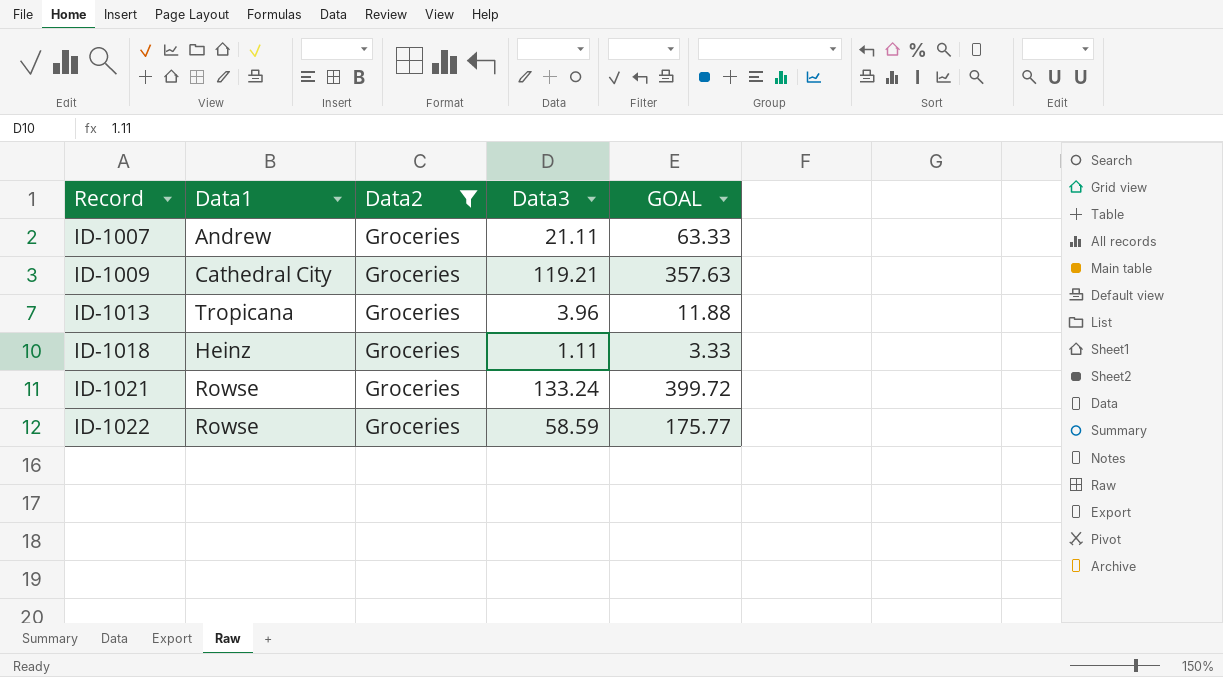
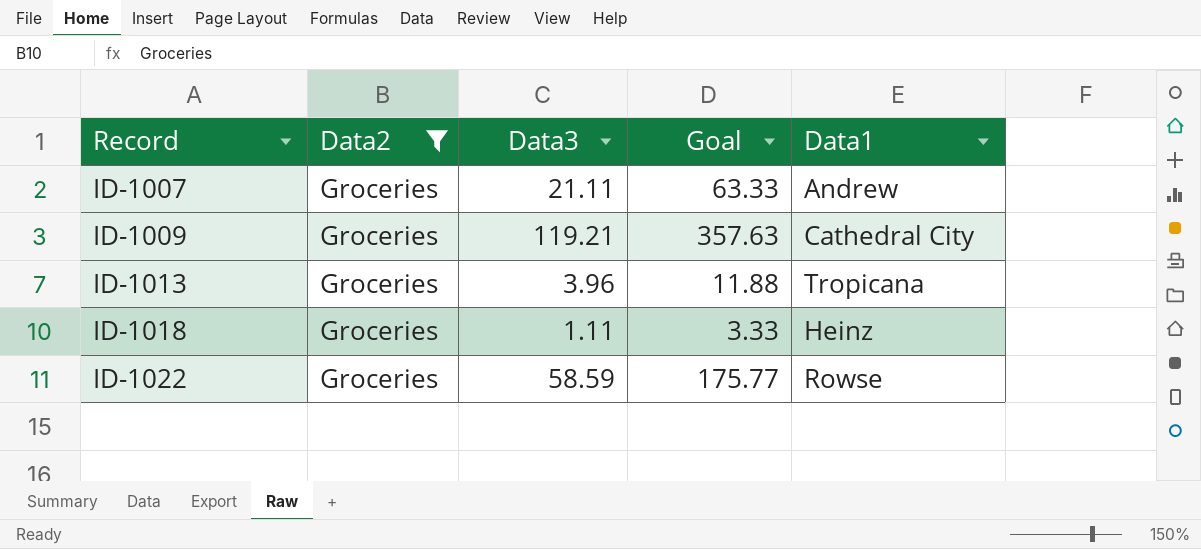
column name: GOAL -> Goal
column Data1 | position: 2 -> 5
row ID-1021: Rowse | Groceries | 133.24 | 399.72 -> none

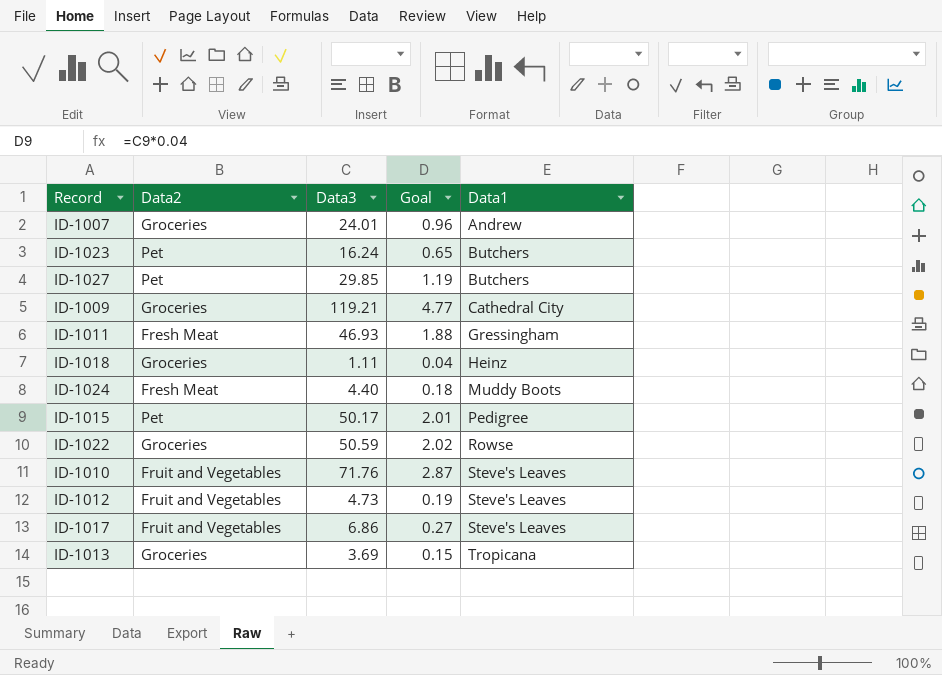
filter: Data2 = Groceries -> none
row order: Record ascending -> Data1 ascending
column Goal | formula: [Data3] * 3 -> [Data3] * 0.04
ID-1007 | Data3: 21.11 -> 24.01
ID-1022 | Data3: 58.59 -> 50.59
ID-1013 | Data3: 3.96 -> 3.69

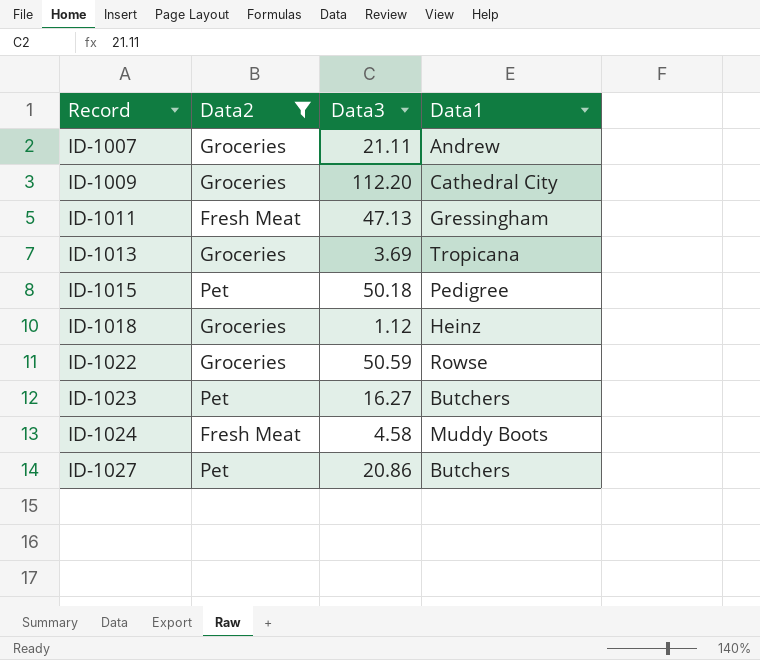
filter: none -> Data2 != Fruit and Vegetables
row order: Data1 ascending -> Record ascending
column Goal | formula: [Data3] * 0.04 -> none
ID-1007 | Data3: 24.01 -> 21.11
ID-1009 | Data3: 119.21 -> 112.20
ID-1011 | Data3: 46.93 -> 47.13
ID-1015 | Data3: 50.17 -> 50.18
ID-1018 | Data3: 1.11 -> 1.12
ID-1023 | Data3: 16.24 -> 16.27
ID-1024 | Data3: 4.40 -> 4.58
ID-1027 | Data3: 29.85 -> 20.86

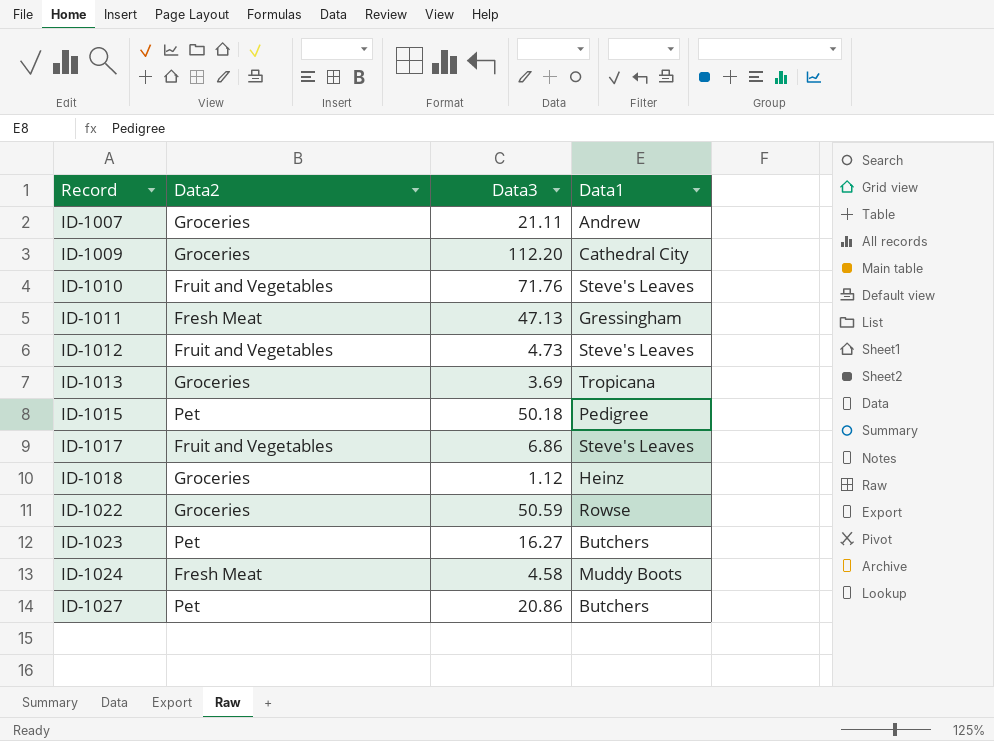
filter: Data2 != Fruit and Vegetables -> none

